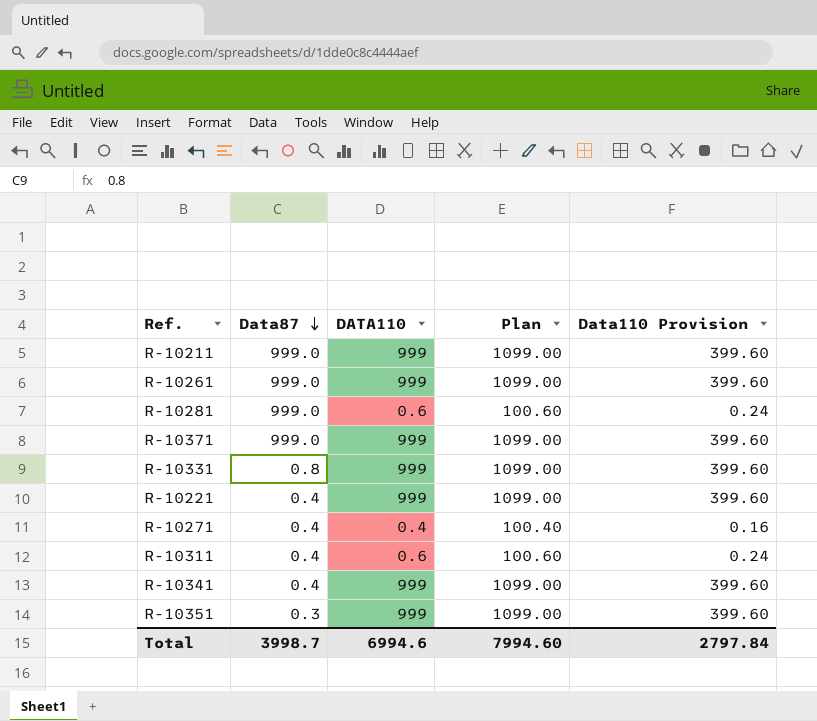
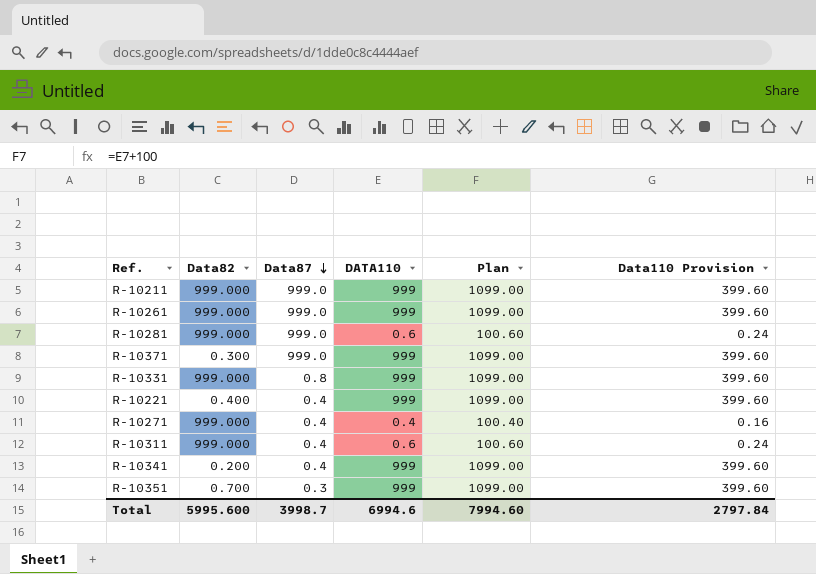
column Data82 | position: none -> 2

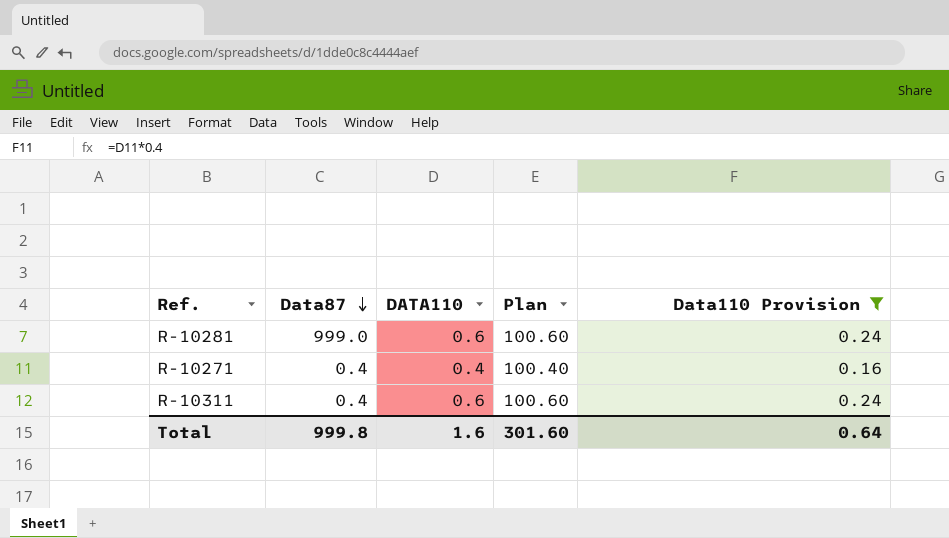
filter: none -> Data110 Provision != 399.60
column Data82 | position: 2 -> none
Total | Data87: 3998.7 -> 999.8
Total | DATA110: 6994.6 -> 1.6
Total | Plan: 7994.60 -> 301.60
Total | Data110 Provision: 2797.84 -> 0.64

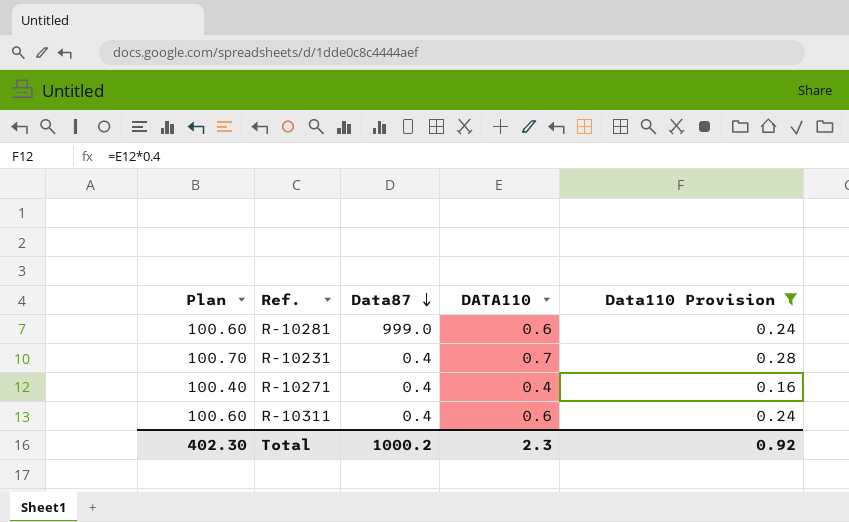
column Plan | position: 4 -> 1
row R-10231: none -> 100.70 | 0.4 | 0.7 | 0.28
Total | Plan: 301.60 -> 402.30
Total | Data87: 999.8 -> 1000.2
Total | DATA110: 1.6 -> 2.3
Total | Data110 Provision: 0.64 -> 0.92

